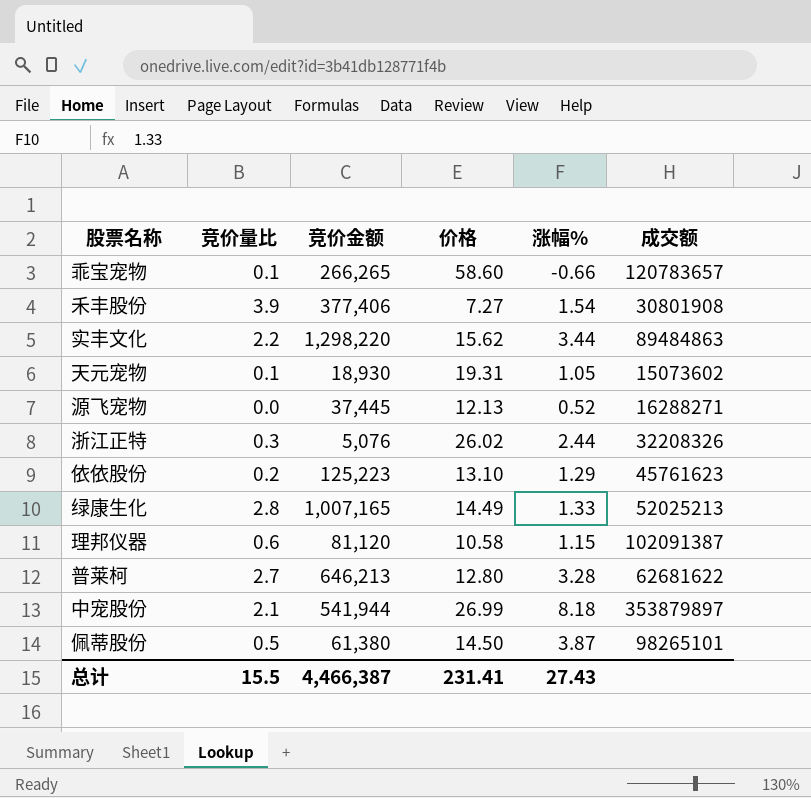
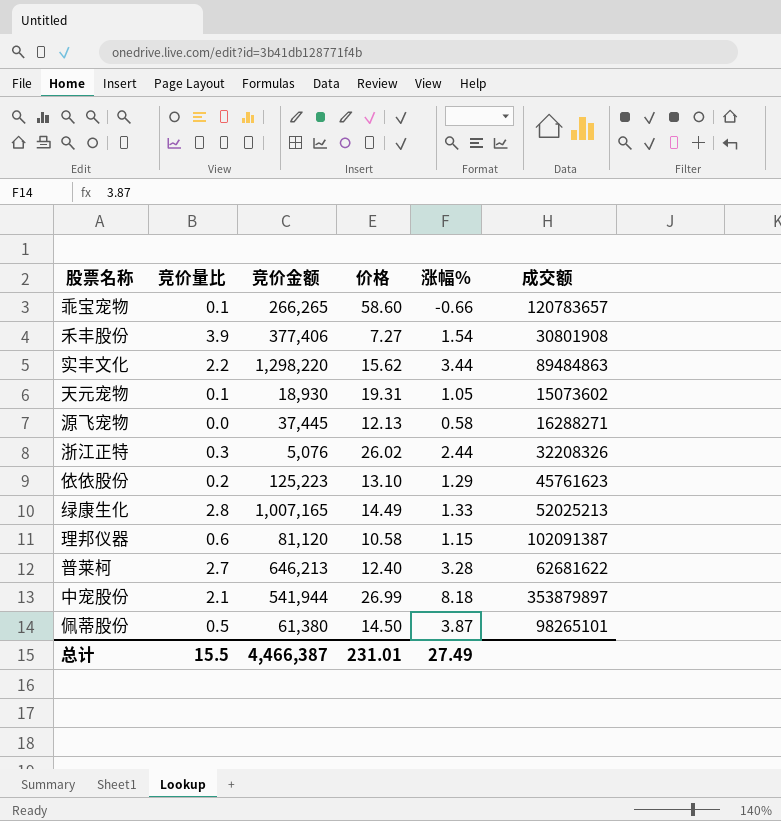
源飞宠物 | 涨幅%: 0.52 -> 0.58
普莱柯 | 价格: 12.80 -> 12.40
总计 | 价格: 231.41 -> 231.01
总计 | 涨幅%: 27.43 -> 27.49

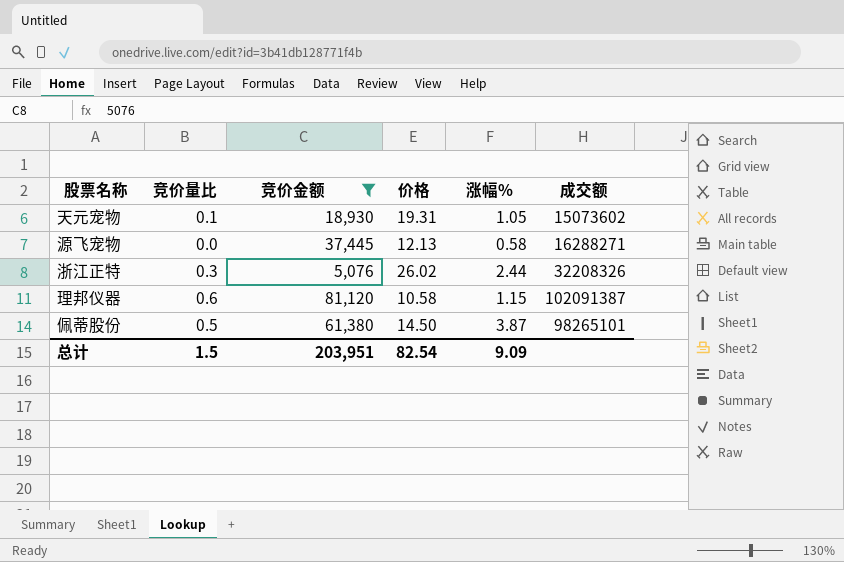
filter: none -> 竞价金额 <= 81,120
总计 | 竞价量比: 15.5 -> 1.5
总计 | 竞价金额: 4,466,387 -> 203,951
总计 | 价格: 231.01 -> 82.54
总计 | 涨幅%: 27.49 -> 9.09

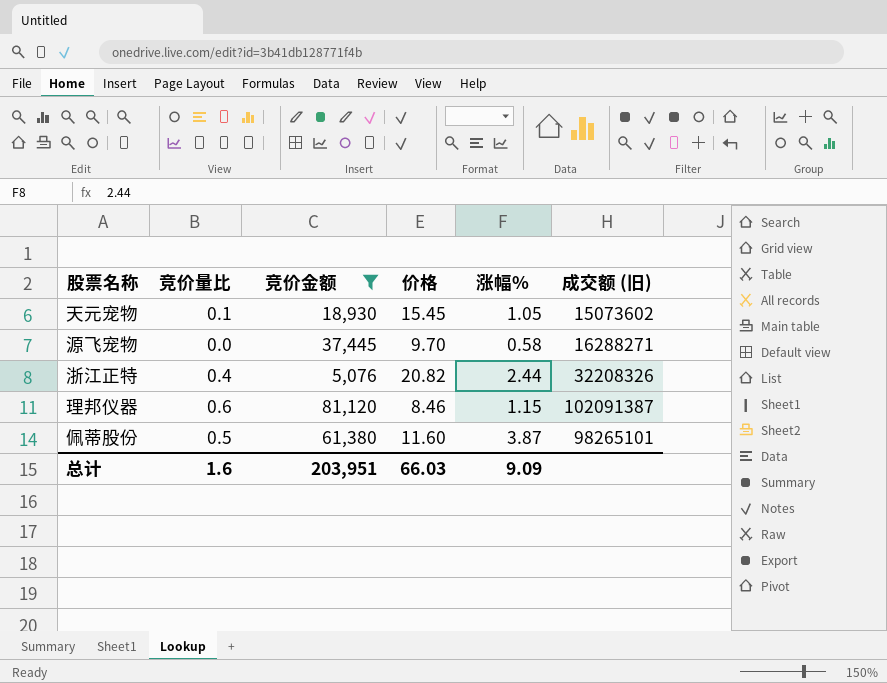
column name: 成交额 -> 成交额 (旧)
天元宠物 | 价格: 19.31 -> 15.45
源飞宠物 | 价格: 12.13 -> 9.70
浙江正特 | 竞价量比: 0.3 -> 0.4
浙江正特 | 价格: 26.02 -> 20.82
理邦仪器 | 价格: 10.58 -> 8.46
佩蒂股份 | 价格: 14.50 -> 11.60
总计 | 竞价量比: 1.5 -> 1.6
总计 | 价格: 82.54 -> 66.03

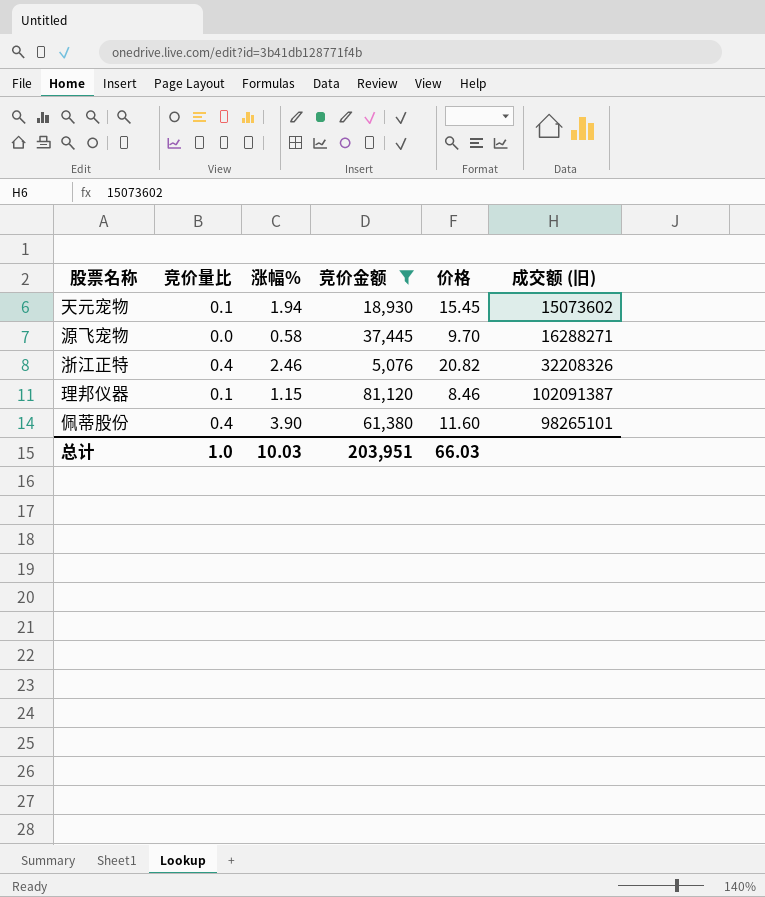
column 涨幅% | position: 5 -> 3
天元宠物 | 涨幅%: 1.05 -> 1.94
浙江正特 | 涨幅%: 2.44 -> 2.46
理邦仪器 | 竞价量比: 0.6 -> 0.1
佩蒂股份 | 竞价量比: 0.5 -> 0.4
佩蒂股份 | 涨幅%: 3.87 -> 3.90
总计 | 竞价量比: 1.6 -> 1.0
总计 | 涨幅%: 9.09 -> 10.03

